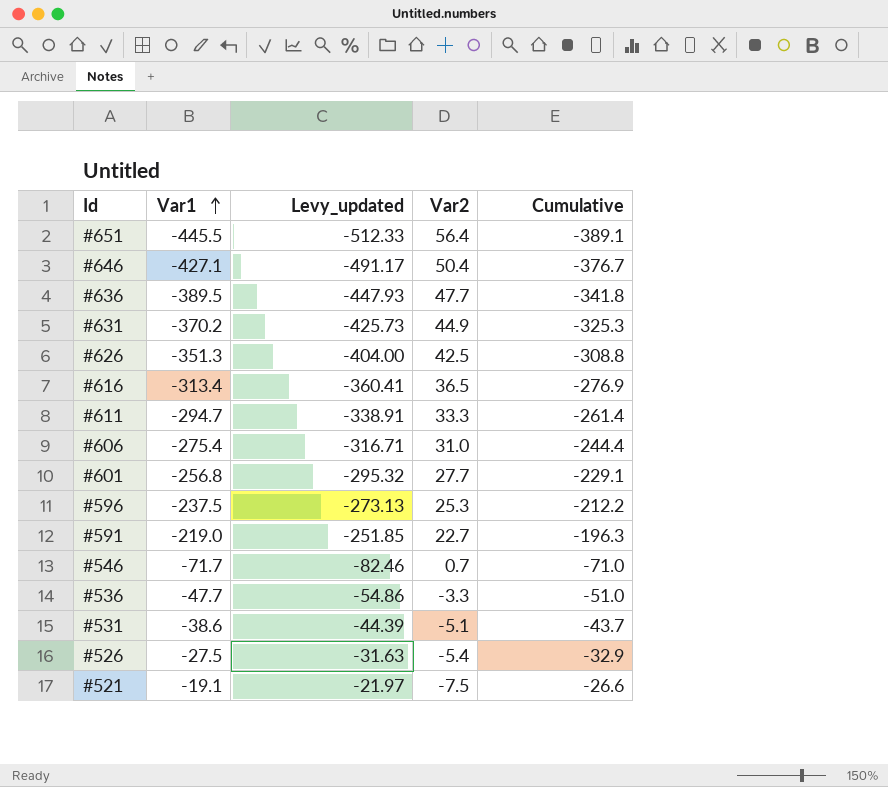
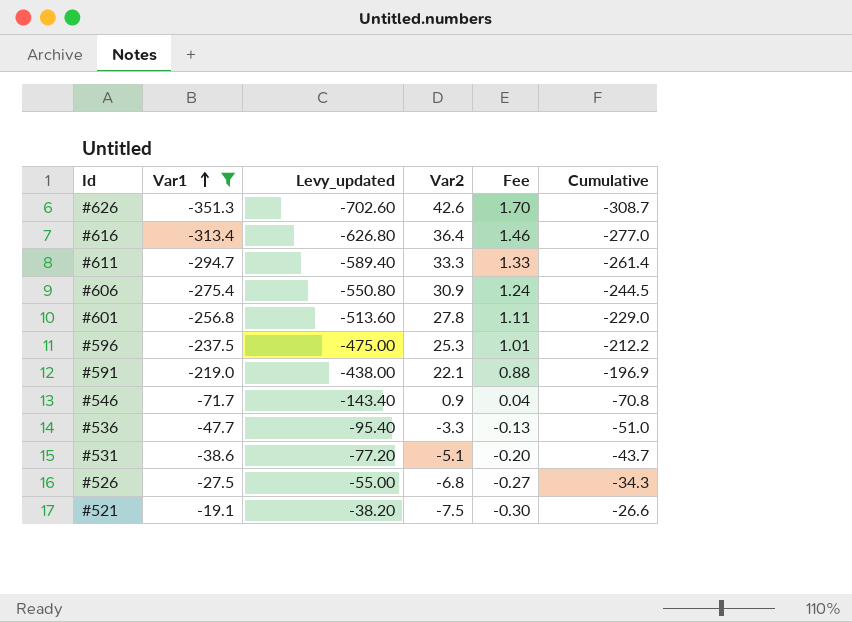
filter: none -> Var1 >= -351.3
column Levy_updated | formula: [Var1] * 1.15 -> [Var1] * 2
column Fee | formula: none -> [Var2] * 0.04
#626 | Var2: 42.5 -> 42.6
#626 | Cumulative: -308.8 -> -308.7
#616 | Var2: 36.5 -> 36.4
#616 | Cumulative: -276.9 -> -277.0
#606 | Var2: 31.0 -> 30.9
#606 | Cumulative: -244.4 -> -244.5
#601 | Var2: 27.7 -> 27.8
#601 | Cumulative: -229.1 -> -229.0
#591 | Var2: 22.7 -> 22.1
#591 | Cumulative: -196.3 -> -196.9
#546 | Var2: 0.7 -> 0.9
#546 | Cumulative: -71.0 -> -70.8
#526 | Var2: -5.4 -> -6.8
#526 | Cumulative: -32.9 -> -34.3

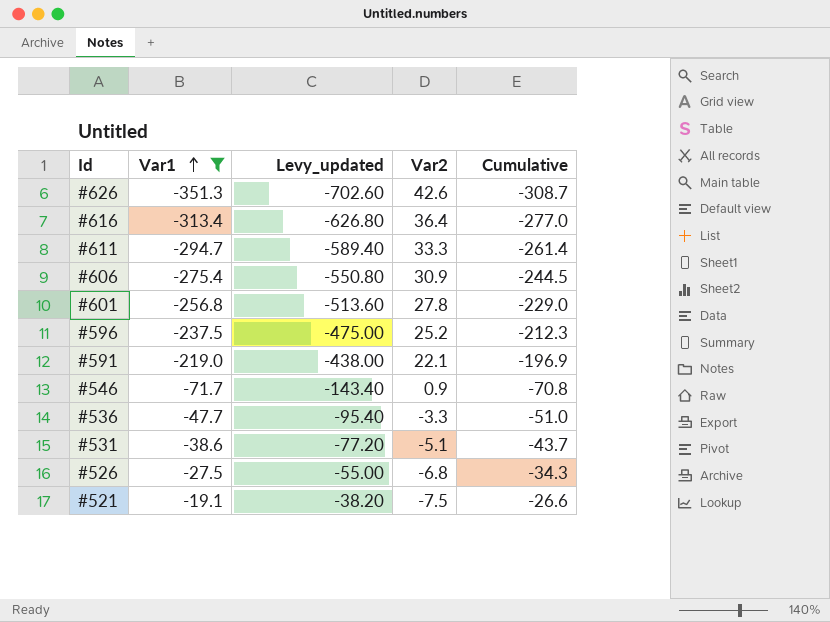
column Fee | formula: [Var2] * 0.04 -> none
#596 | Var2: 25.3 -> 25.2
#596 | Cumulative: -212.2 -> -212.3

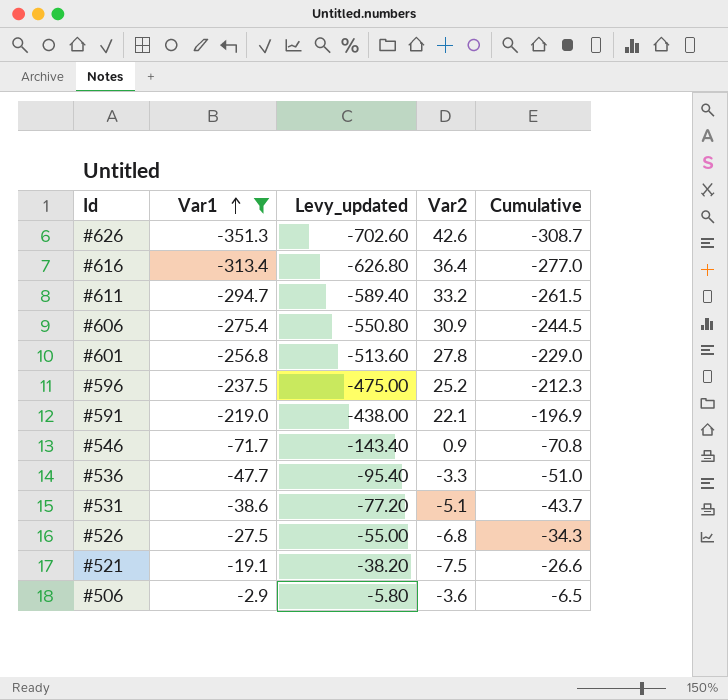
#611 | Var2: 33.3 -> 33.2
#611 | Cumulative: -261.4 -> -261.5
row #506: none -> -2.9 | -5.80 | -3.6 | -6.5

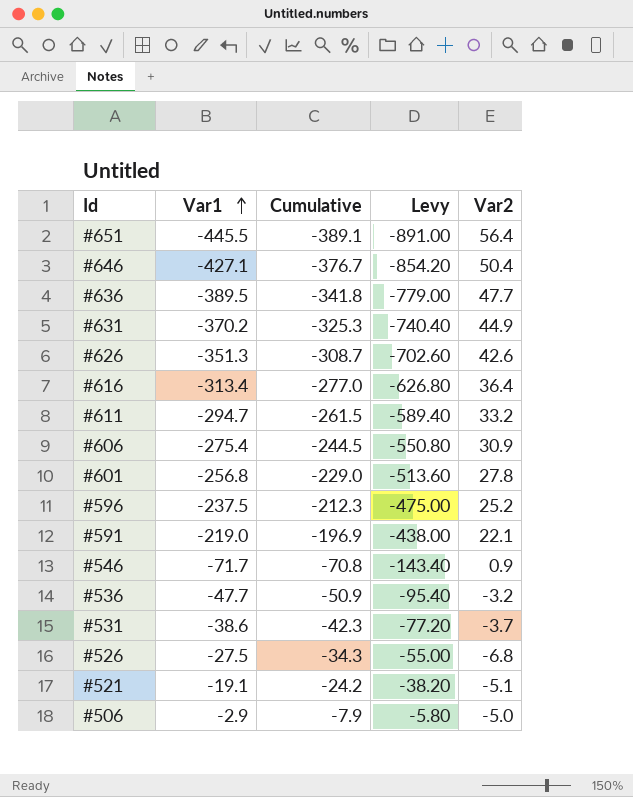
filter: Var1 >= -351.3 -> none
column Cumulative | position: 5 -> 3
column name: Levy_updated -> Levy
#536 | Cumulative: -51.0 -> -50.9
#536 | Var2: -3.3 -> -3.2
#531 | Cumulative: -43.7 -> -42.3
#531 | Var2: -5.1 -> -3.7
#521 | Cumulative: -26.6 -> -24.2
#521 | Var2: -7.5 -> -5.1
#506 | Cumulative: -6.5 -> -7.9
#506 | Var2: -3.6 -> -5.0

